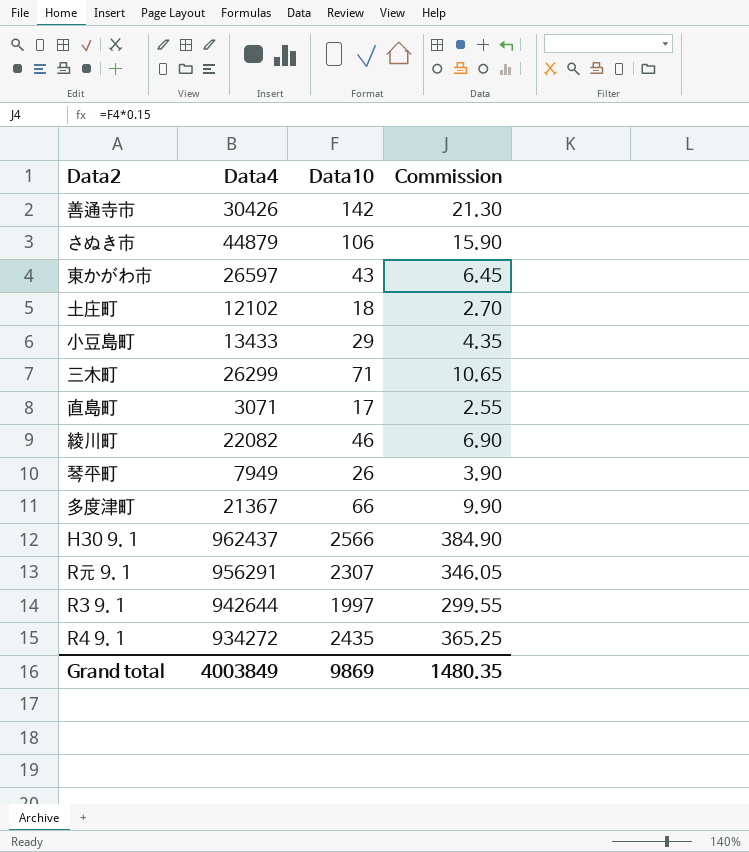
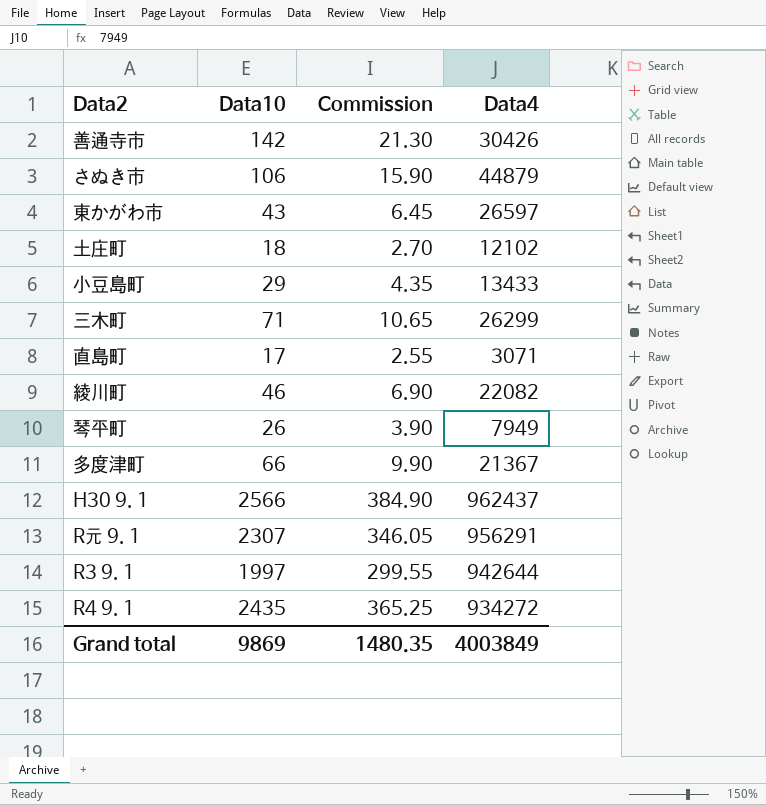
column Data4 | position: 2 -> 4

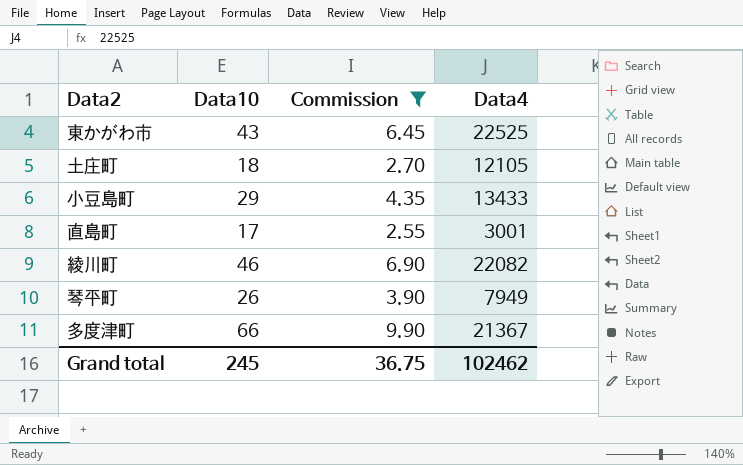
filter: none -> Commission <= 9.90
東かがわ市 | Data4: 26597 -> 22525
土庄町 | Data4: 12102 -> 12105
直島町 | Data4: 3071 -> 3001
Grand total | Data10: 9869 -> 245
Grand total | Commission: 1480.35 -> 36.75
Grand total | Data4: 4003849 -> 102462

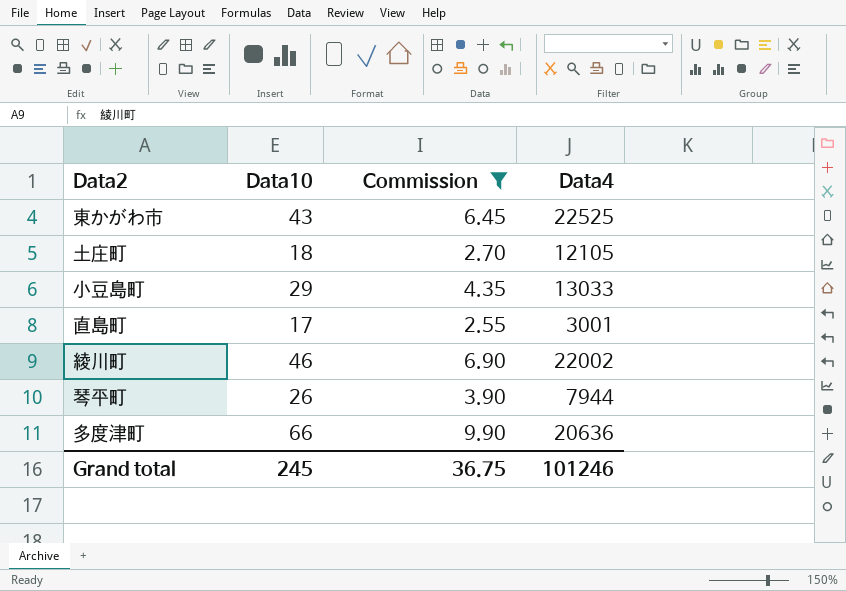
小豆島町 | Data4: 13433 -> 13033
綾川町 | Data4: 22082 -> 22002
琴平町 | Data4: 7949 -> 7944
多度津町 | Data4: 21367 -> 20636
Grand total | Data4: 102462 -> 101246

